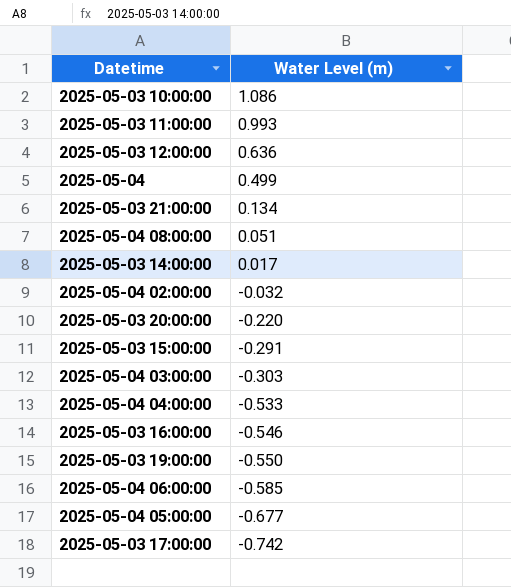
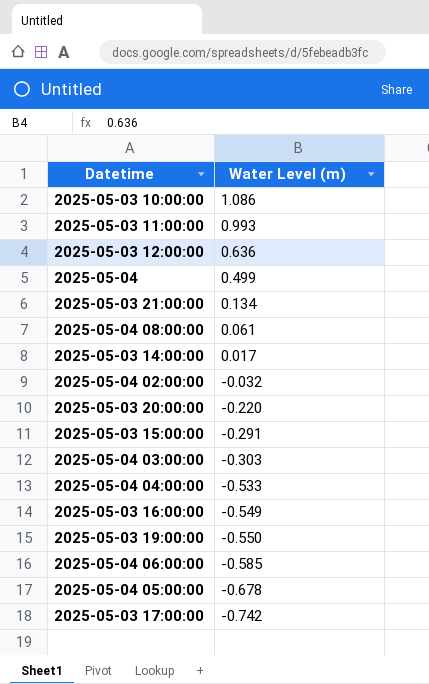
2025-05-04 08:00:00 | Water Level (m): 0.051 -> 0.061
2025-05-03 16:00:00 | Water Level (m): -0.546 -> -0.549
2025-05-04 05:00:00 | Water Level (m): -0.677 -> -0.678

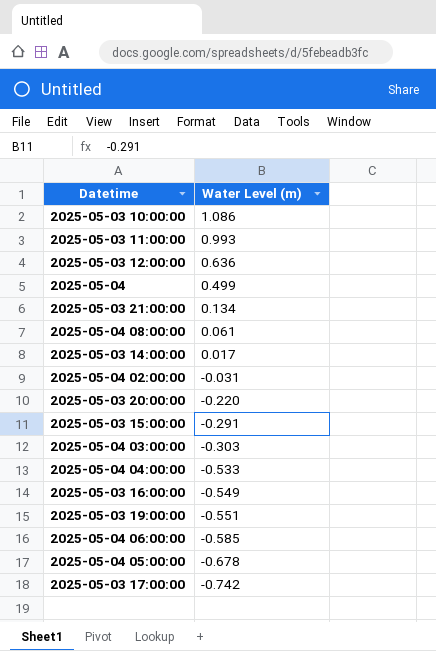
2025-05-04 02:00:00 | Water Level (m): -0.032 -> -0.031
2025-05-03 19:00:00 | Water Level (m): -0.550 -> -0.551

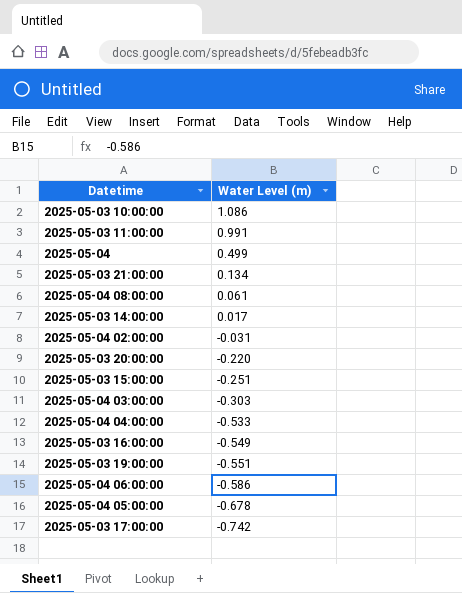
row 2025-05-03 12:00:00: 0.636 -> none
2025-05-03 11:00:00 | Water Level (m): 0.993 -> 0.991
2025-05-03 15:00:00 | Water Level (m): -0.291 -> -0.251
2025-05-04 06:00:00 | Water Level (m): -0.585 -> -0.586

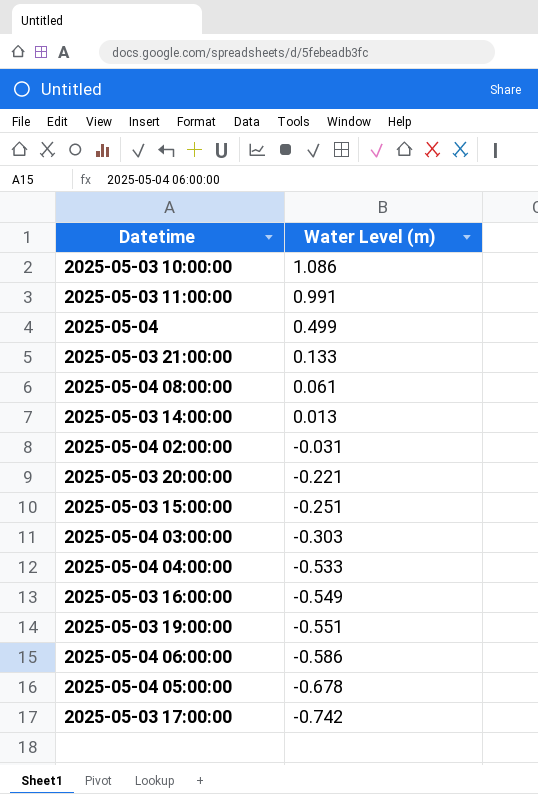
2025-05-03 21:00:00 | Water Level (m): 0.134 -> 0.133
2025-05-03 14:00:00 | Water Level (m): 0.017 -> 0.013
2025-05-03 20:00:00 | Water Level (m): -0.220 -> -0.221

